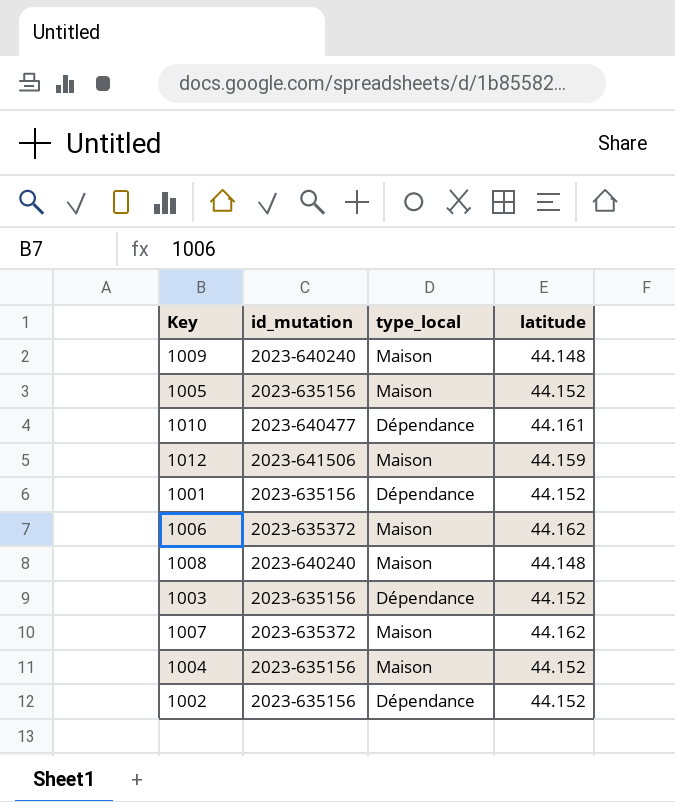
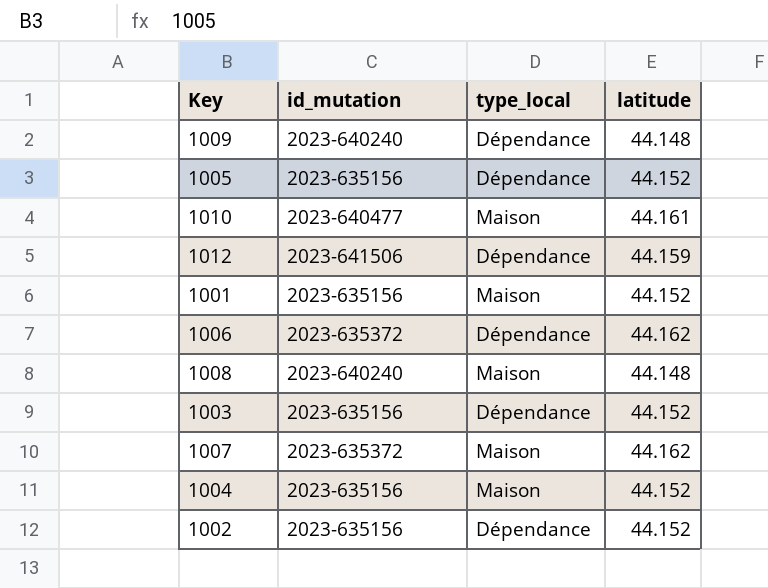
1009 | type_local: Maison -> Dépendance
1005 | type_local: Maison -> Dépendance
1010 | type_local: Dépendance -> Maison
1012 | type_local: Maison -> Dépendance
1001 | type_local: Dépendance -> Maison
1006 | type_local: Maison -> Dépendance

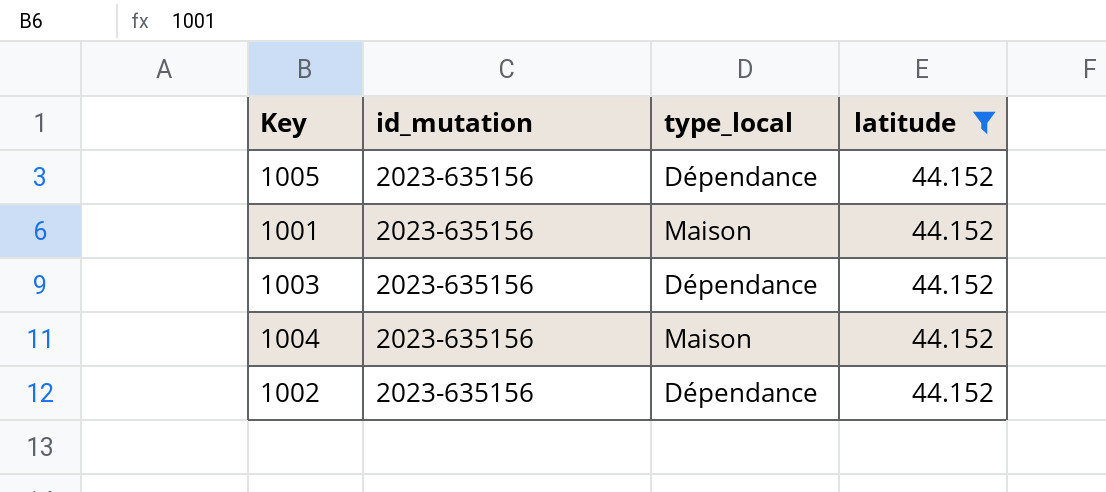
filter: none -> latitude = 44.152

